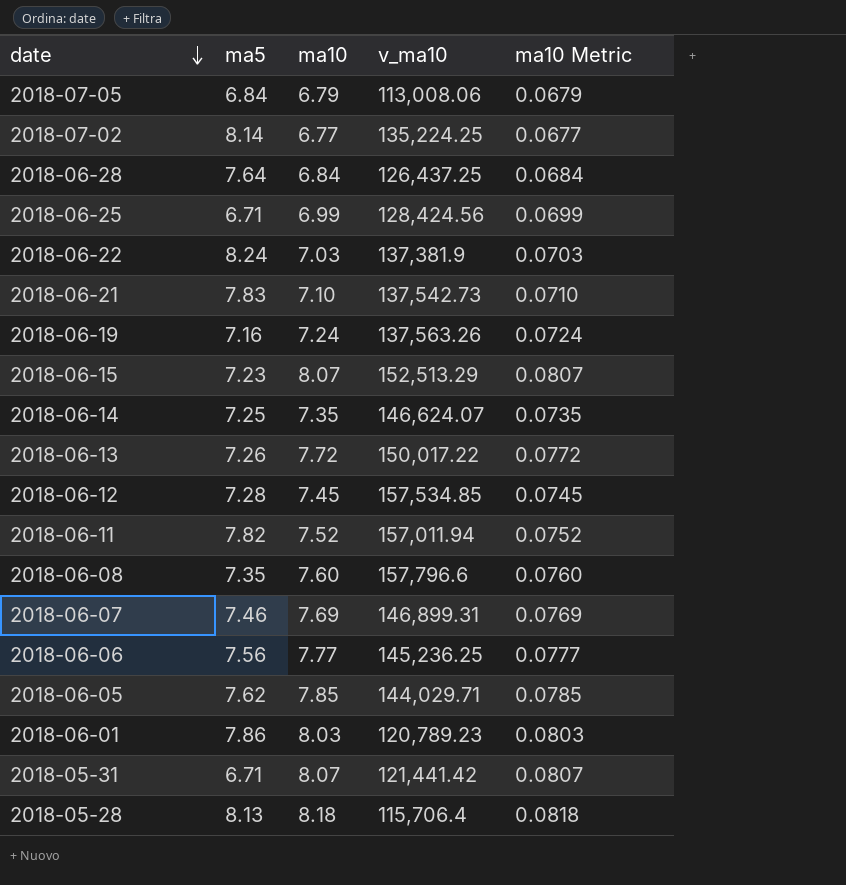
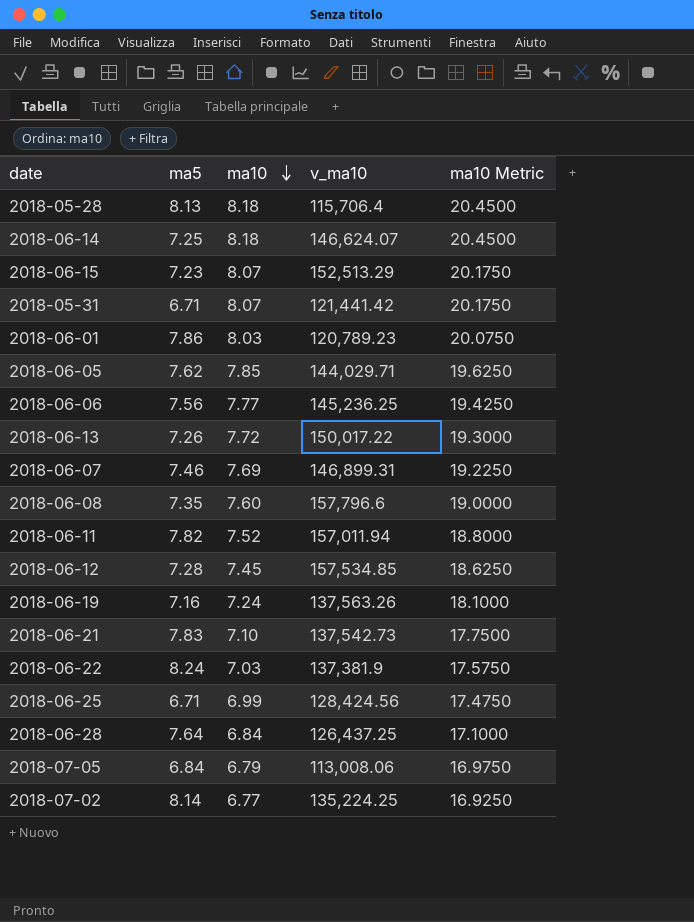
row order: date descending -> ma10 descending
column ma10 Metric | formula: [ma10] * 0.01 -> [ma10] * 2.5
2018-06-14 | ma10: 7.35 -> 8.18

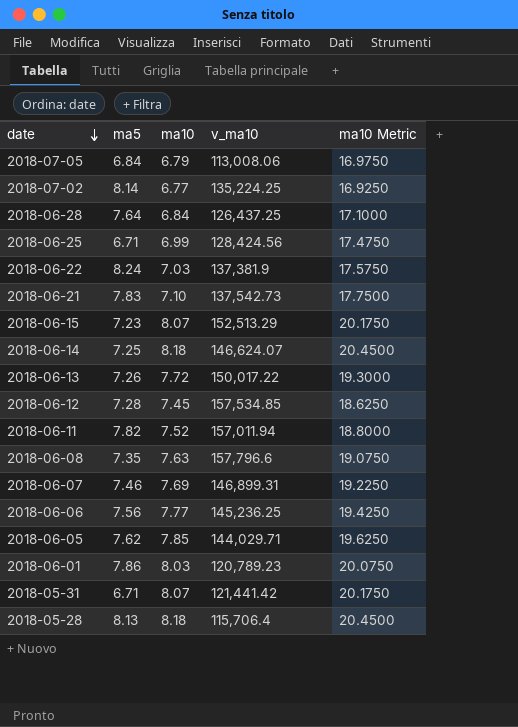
row order: ma10 descending -> date descending
row 2018-06-19: 7.16 | 7.24 | 137,563.26 | 18.1000 -> none
2018-06-08 | ma10: 7.60 -> 7.63
2018-06-08 | ma10 Metric: 19.0000 -> 19.0750

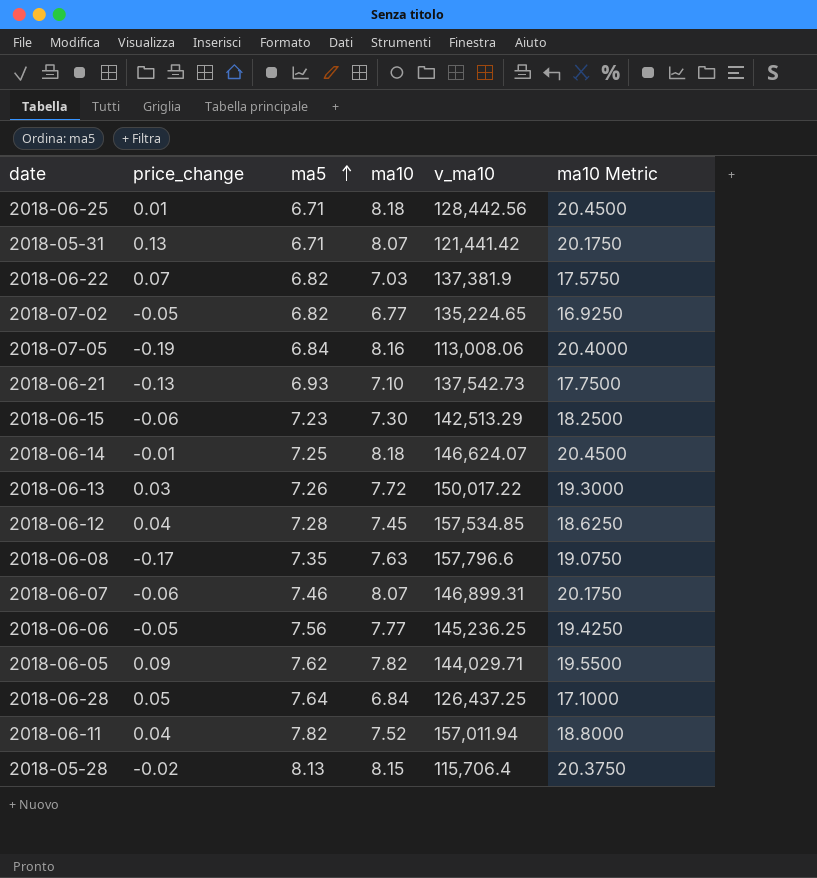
row order: date descending -> ma5 ascending
column price_change | position: none -> 2
row 2018-06-01: 7.86 | 8.03 | 120,789.23 | 20.0750 -> none
2018-06-25 | ma10: 6.99 -> 8.18
2018-06-25 | v_ma10: 128,424.56 -> 128,442.56
2018-06-25 | ma10 Metric: 17.4750 -> 20.4500
2018-06-22 | ma5: 8.24 -> 6.82
2018-07-02 | ma5: 8.14 -> 6.82
2018-07-02 | v_ma10: 135,224.25 -> 135,224.65
2018-07-05 | ma10: 6.79 -> 8.16
2018-07-05 | ma10 Metric: 16.9750 -> 20.4000
2018-06-21 | ma5: 7.83 -> 6.93
2018-06-15 | ma10: 8.07 -> 7.30
2018-06-15 | v_ma10: 152,513.29 -> 142,513.29
2018-06-15 | ma10 Metric: 20.1750 -> 18.2500
2018-06-07 | ma10: 7.69 -> 8.07
2018-06-07 | ma10 Metric: 19.2250 -> 20.1750
2018-06-05 | ma10: 7.85 -> 7.82
2018-06-05 | ma10 Metric: 19.6250 -> 19.5500
2018-05-28 | ma10: 8.18 -> 8.15
2018-05-28 | ma10 Metric: 20.4500 -> 20.3750

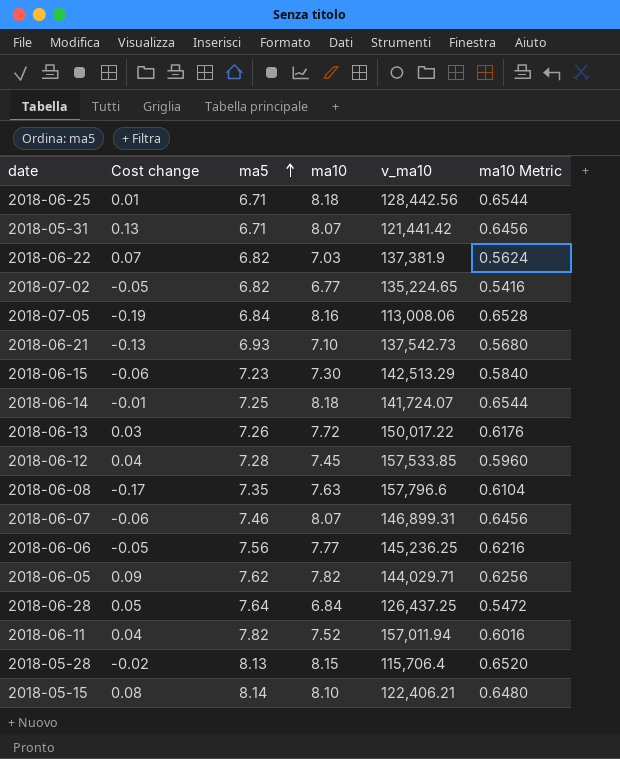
column name: price_change -> Cost change
column ma10 Metric | formula: [ma10] * 2.5 -> [ma10] * 0.08
2018-06-14 | v_ma10: 146,624.07 -> 141,724.07
2018-06-12 | v_ma10: 157,534.85 -> 157,533.85
row 2018-05-15: none -> 0.08 | 8.14 | 8.10 | 122,406.21 | 0.6480

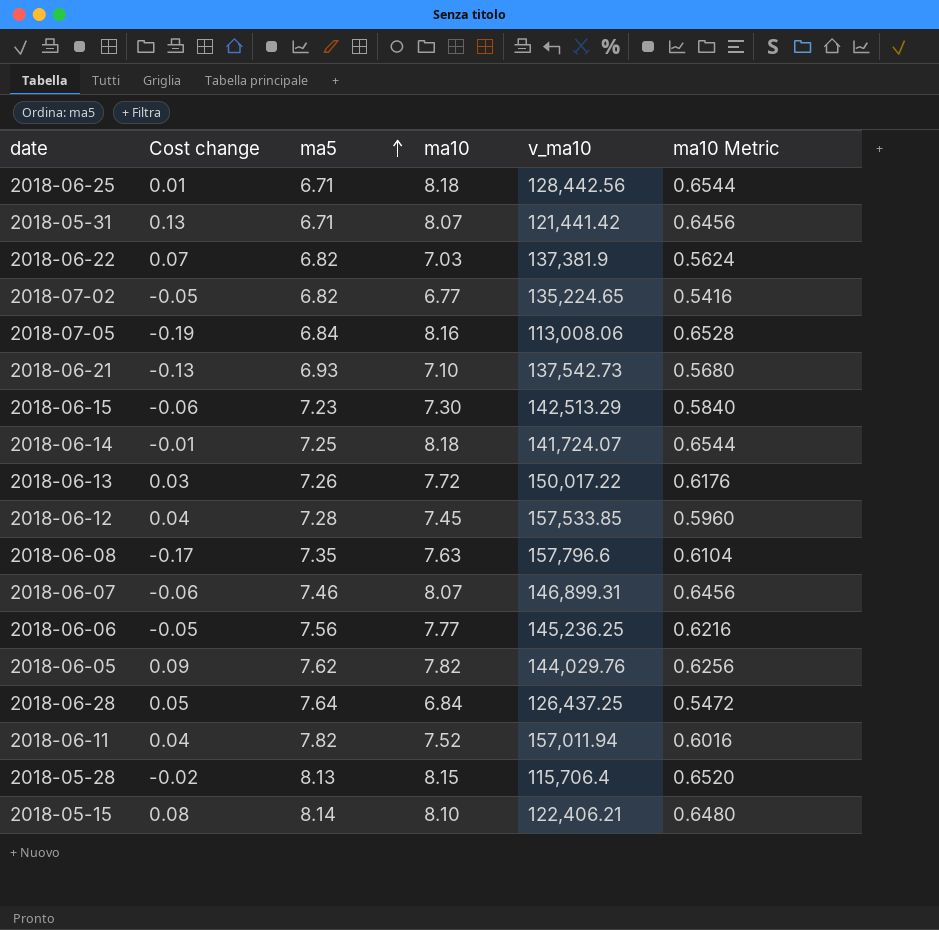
2018-06-05 | v_ma10: 144,029.71 -> 144,029.76

